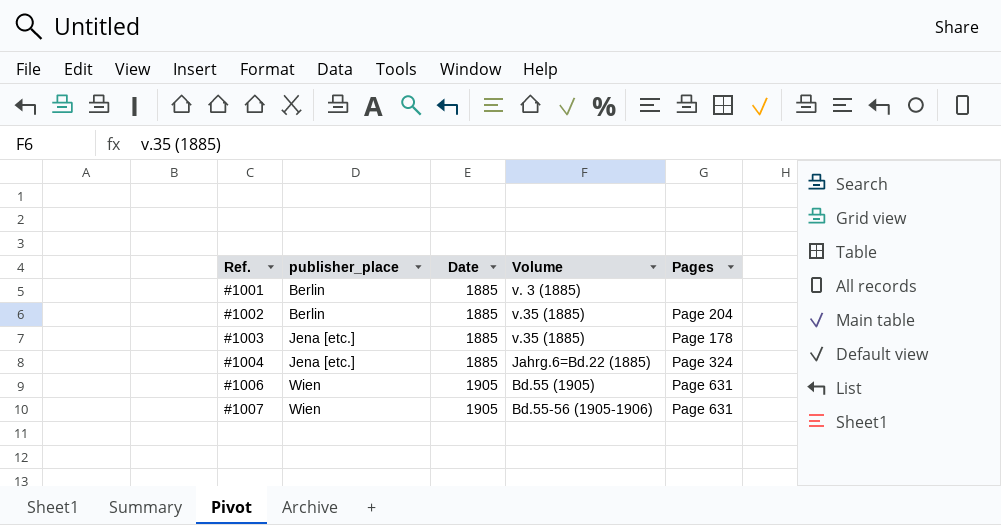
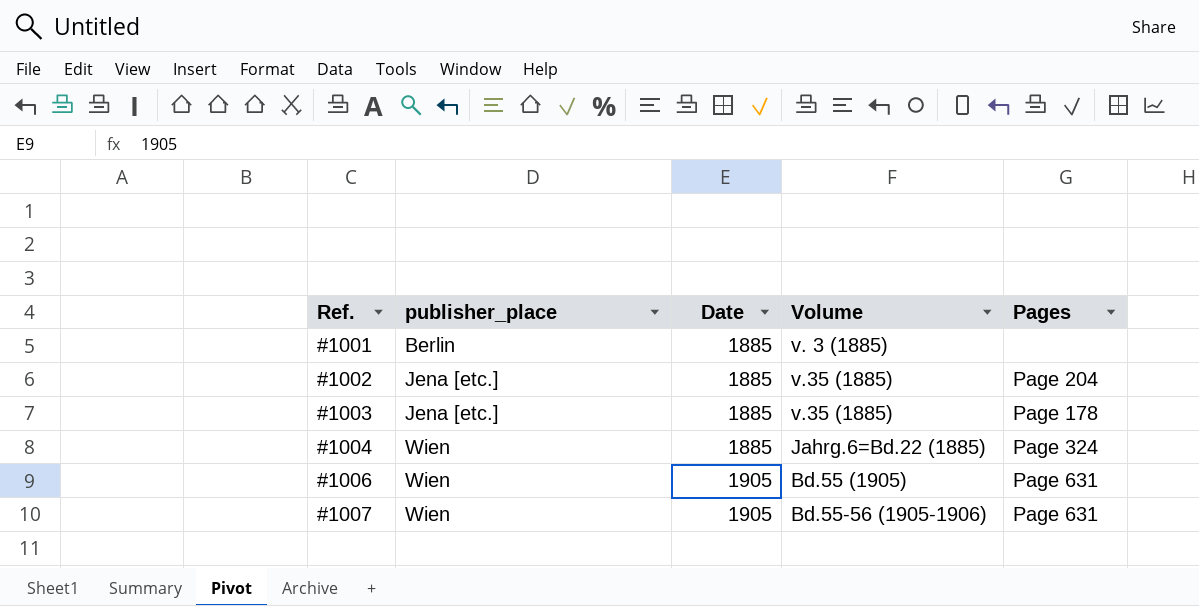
#1002 | publisher_place: Berlin -> Jena [etc.]
#1004 | publisher_place: Jena [etc.] -> Wien

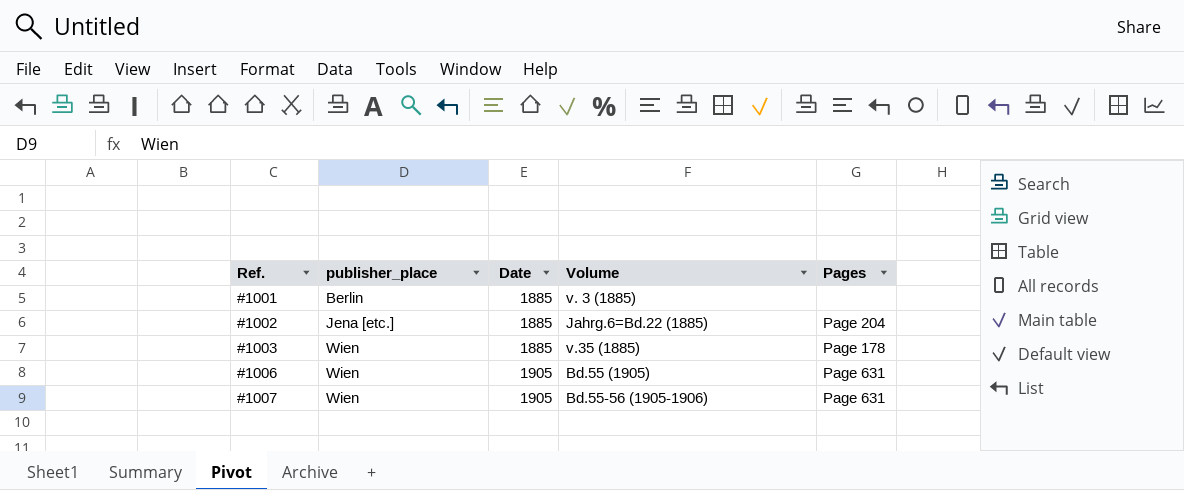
row #1004: Wien | 1885 | Jahrg.6=Bd.22 (1885) | Page 324 -> none
#1002 | Volume: v.35 (1885) -> Jahrg.6=Bd.22 (1885)
#1003 | publisher_place: Jena [etc.] -> Wien

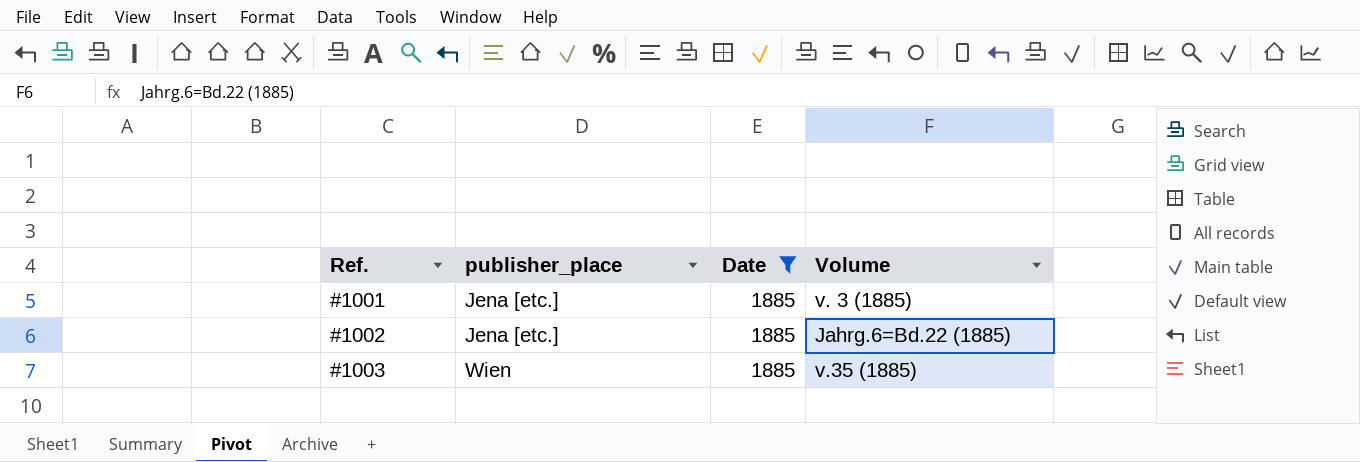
filter: none -> Date = 1885
column Pages | position: 5 -> none
#1001 | publisher_place: Berlin -> Jena [etc.]

